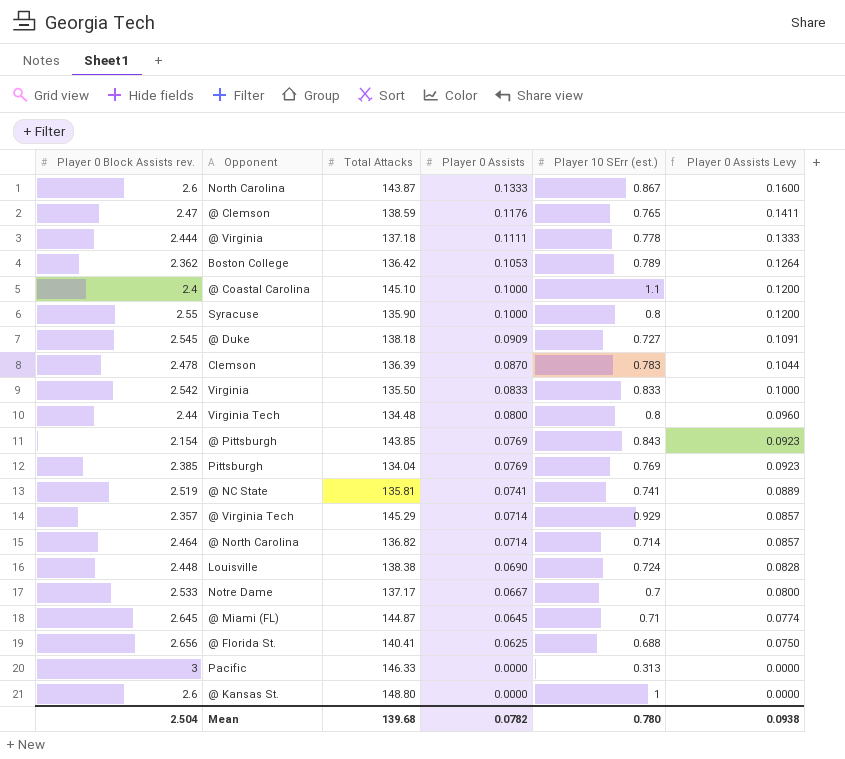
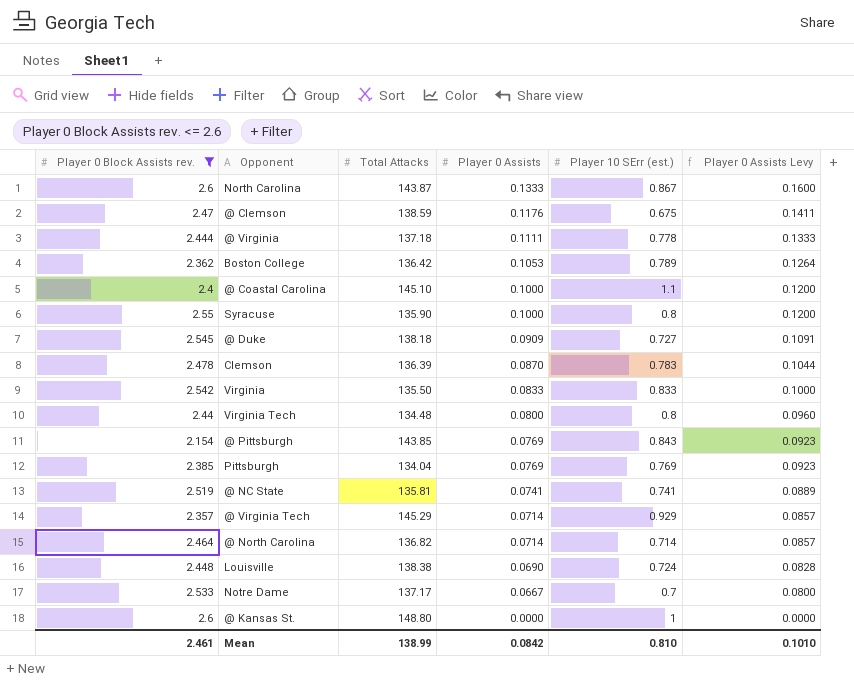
filter: none -> Player 0 Block Assists rev. <= 2.6
@ Clemson | Player 10 SErr (est.): 0.765 -> 0.675
Mean | Player 0 Block Assists rev.: 2.504 -> 2.461
Mean | Total Attacks: 139.68 -> 138.99
Mean | Player 0 Assists: 0.0782 -> 0.0842
Mean | Player 10 SErr (est.): 0.780 -> 0.810
Mean | Player 0 Assists Levy: 0.0938 -> 0.1010

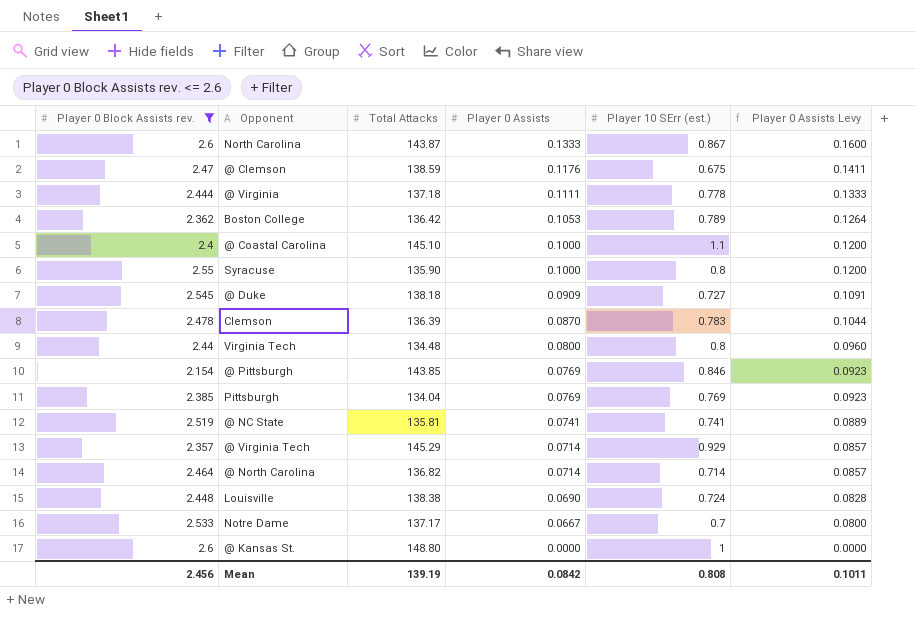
row Virginia: 2.542 | 135.50 | 0.0833 | 0.833 | 0.1000 -> none
@ Pittsburgh | Player 10 SErr (est.): 0.843 -> 0.846
Mean | Player 0 Block Assists rev.: 2.461 -> 2.456
Mean | Total Attacks: 138.99 -> 139.19
Mean | Player 10 SErr (est.): 0.810 -> 0.808
Mean | Player 0 Assists Levy: 0.1010 -> 0.1011

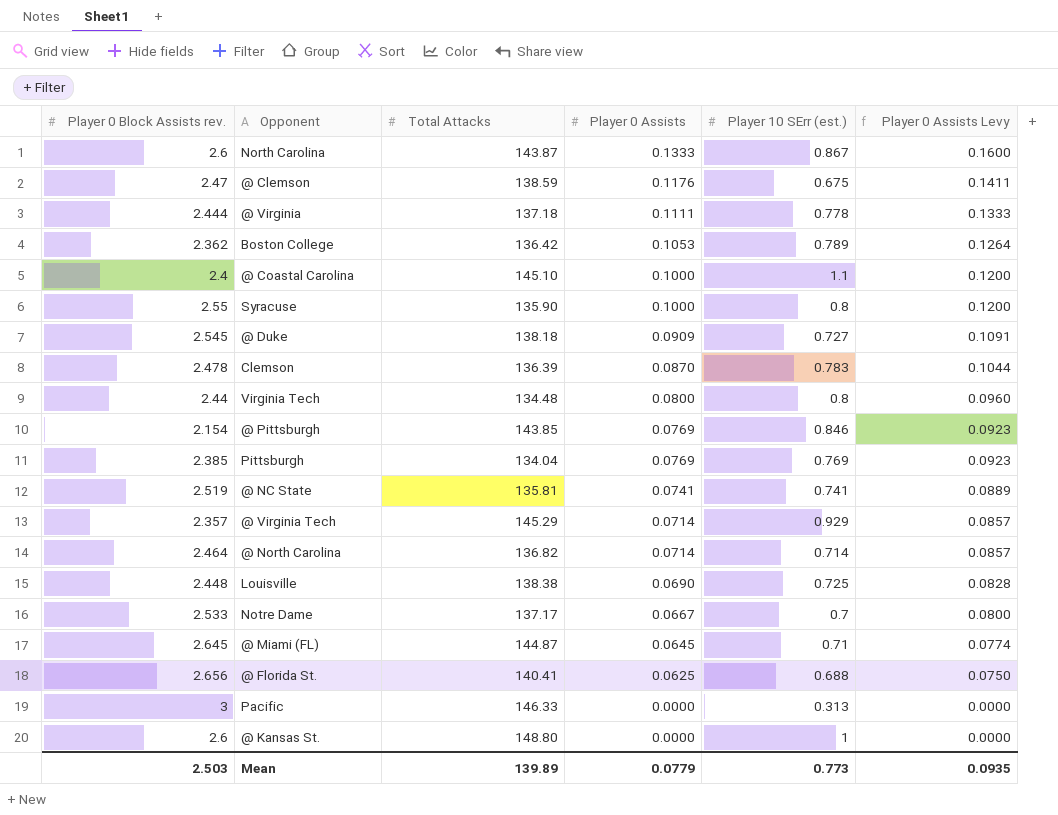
filter: Player 0 Block Assists rev. <= 2.6 -> none
Louisville | Player 10 SErr (est.): 0.724 -> 0.725
Mean | Player 0 Block Assists rev.: 2.456 -> 2.503
Mean | Total Attacks: 139.19 -> 139.89
Mean | Player 0 Assists: 0.0842 -> 0.0779
Mean | Player 10 SErr (est.): 0.808 -> 0.773
Mean | Player 0 Assists Levy: 0.1011 -> 0.0935

